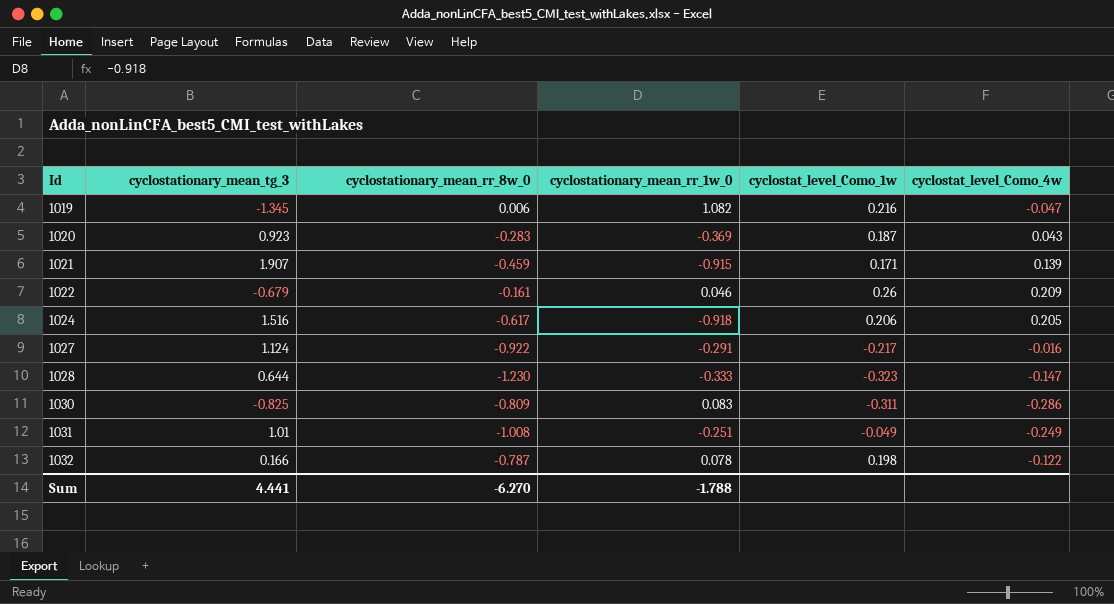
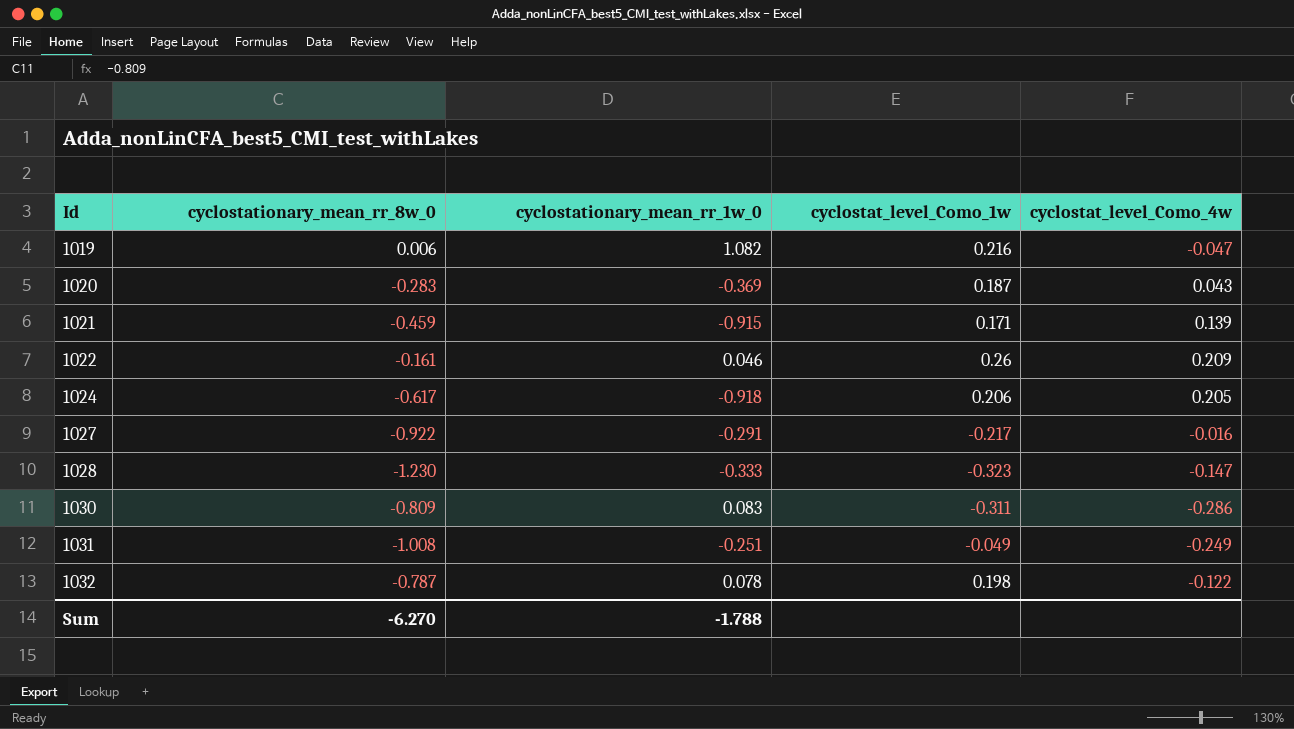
column cyclostationary_mean_tg_3 | position: 2 -> none

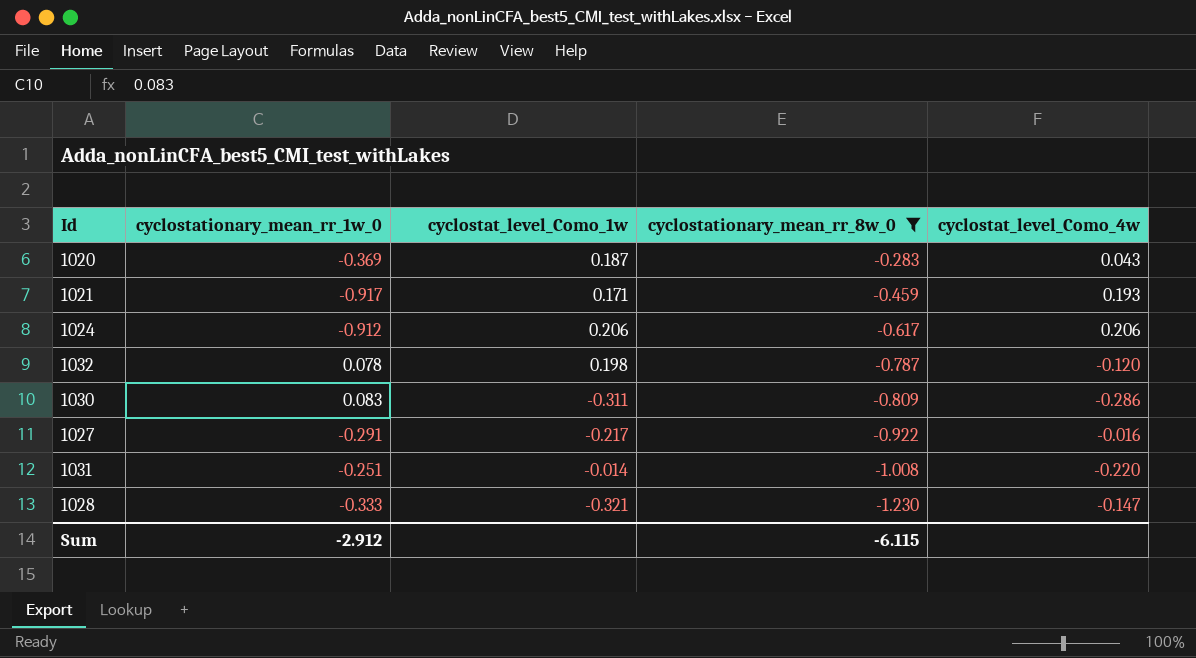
filter: none -> cyclostationary_mean_rr_8w_0 <= -0.283
row order: Id ascending -> cyclostationary_mean_rr_8w_0 descending
column cyclostationary_mean_rr_8w_0 | position: 2 -> 4
1021 | cyclostationary_mean_rr_1w_0: -0.915 -> -0.917
1021 | cyclostat_level_Como_4w: 0.139 -> 0.193
1024 | cyclostationary_mean_rr_1w_0: -0.918 -> -0.912
1024 | cyclostat_level_Como_4w: 0.205 -> 0.206
1032 | cyclostat_level_Como_4w: -0.122 -> -0.120
1031 | cyclostat_level_Como_1w: -0.049 -> -0.014
1031 | cyclostat_level_Como_4w: -0.249 -> -0.220
1028 | cyclostat_level_Como_1w: -0.323 -> -0.321
Sum | cyclostationary_mean_rr_1w_0: -1.788 -> -2.912
Sum | cyclostationary_mean_rr_8w_0: -6.270 -> -6.115

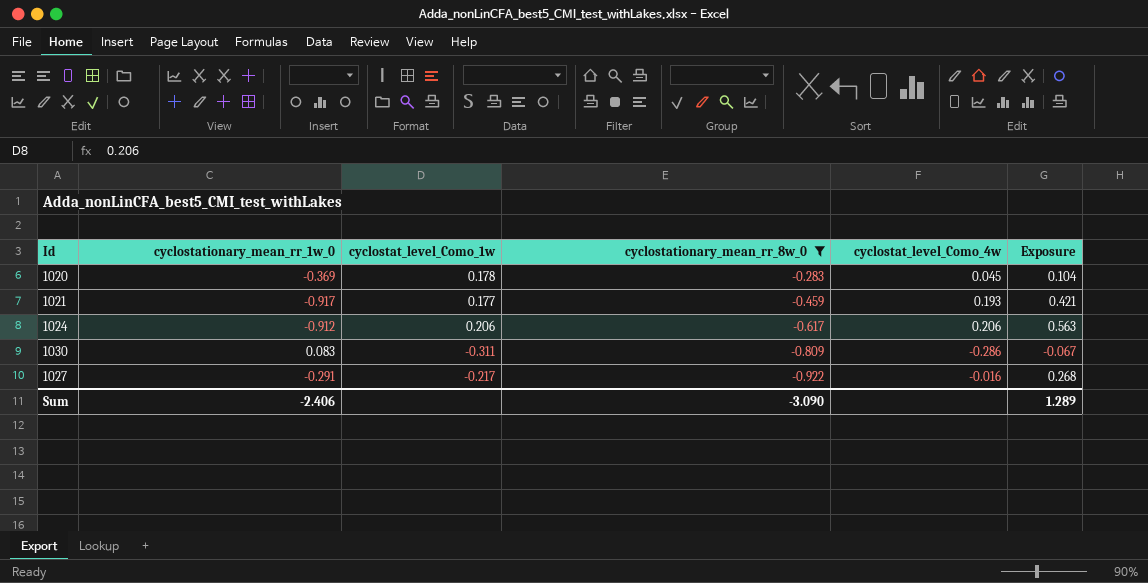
column Exposure | formula: none -> [cyclostationary_mean_rr_1w_0] * [cyclostationary_mean_rr_8w_0]
row 1032: 0.078 | 0.198 | -0.787 | -0.120 -> none
row 1031: -0.251 | -0.014 | -1.008 | -0.220 -> none
row 1028: -0.333 | -0.321 | -1.230 | -0.147 -> none
1020 | cyclostat_level_Como_1w: 0.187 -> 0.178
1020 | cyclostat_level_Como_4w: 0.043 -> 0.045
1021 | cyclostat_level_Como_1w: 0.171 -> 0.177
Sum | cyclostationary_mean_rr_1w_0: -2.912 -> -2.406
Sum | cyclostationary_mean_rr_8w_0: -6.115 -> -3.090

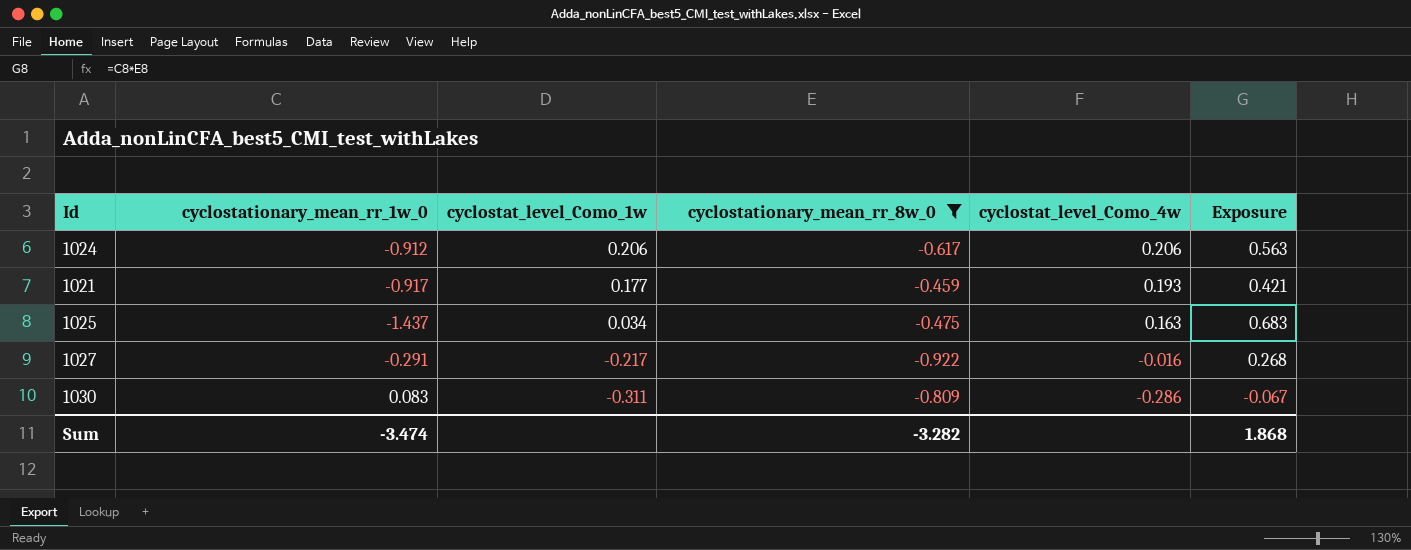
row order: cyclostationary_mean_rr_8w_0 descending -> cyclostat_level_Como_1w descending
row 1020: -0.369 | 0.178 | -0.283 | 0.045 | 0.104 -> none
row 1025: none -> -1.437 | 0.034 | -0.475 | 0.163 | 0.683
Sum | cyclostationary_mean_rr_1w_0: -2.406 -> -3.474
Sum | cyclostationary_mean_rr_8w_0: -3.090 -> -3.282
Sum | Exposure: 1.289 -> 1.868

